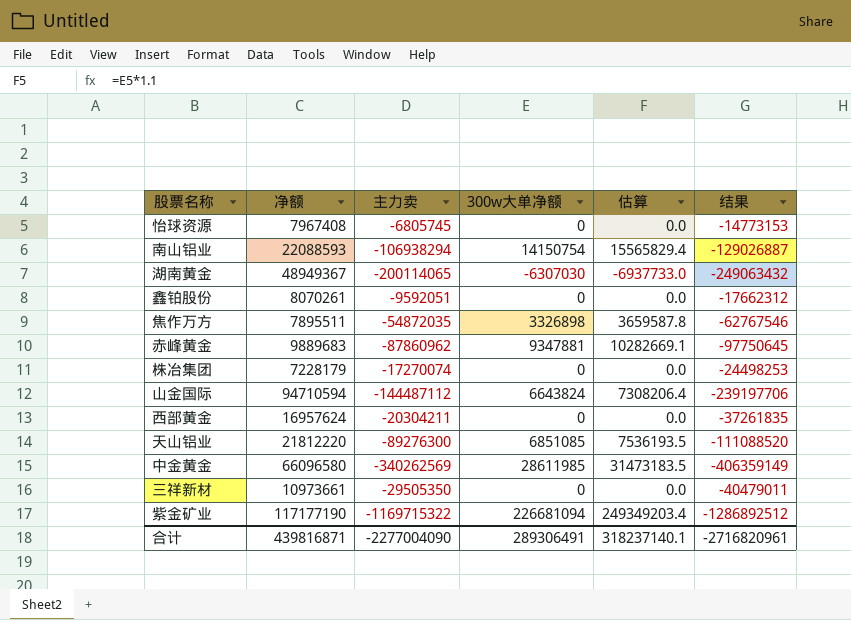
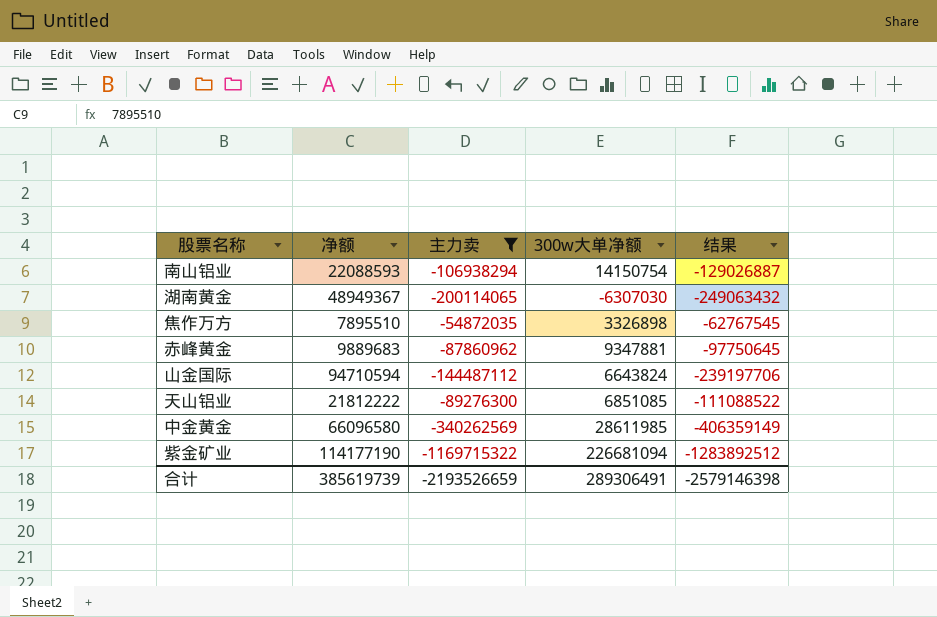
filter: none -> 主力卖 <= -54872035
column 估算 | formula: [300w大单净额] * 1.1 -> none
焦作万方 | 净额: 7895511 -> 7895510
焦作万方 | 结果: -62767546 -> -62767545
天山铝业 | 净额: 21812220 -> 21812222
天山铝业 | 结果: -111088520 -> -111088522
紫金矿业 | 净额: 117177190 -> 114177190
紫金矿业 | 结果: -1286892512 -> -1283892512
合计 | 净额: 439816871 -> 385619739
合计 | 主力卖: -2277004090 -> -2193526659
合计 | 结果: -2716820961 -> -2579146398

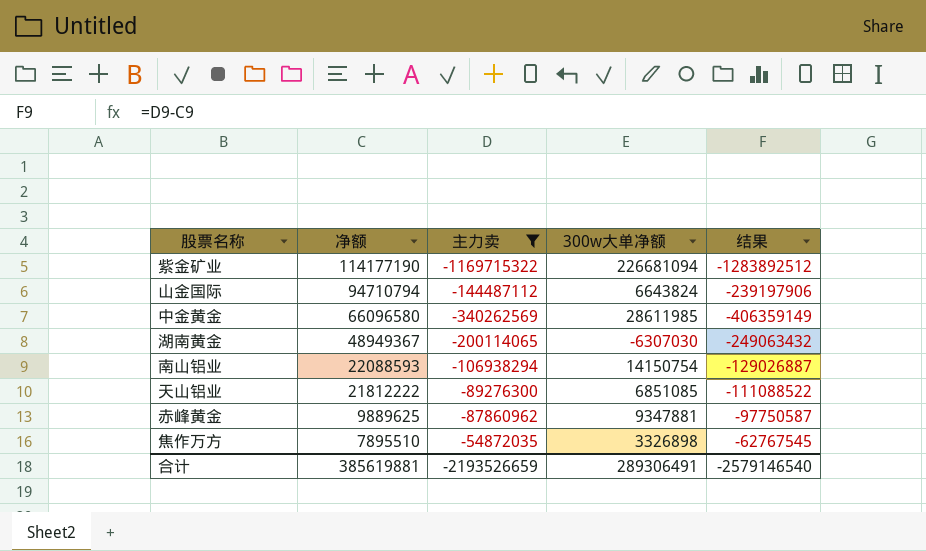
row order: none -> 净额 descending
山金国际 | 净额: 94710594 -> 94710794
山金国际 | 结果: -239197706 -> -239197906
赤峰黄金 | 净额: 9889683 -> 9889625
赤峰黄金 | 结果: -97750645 -> -97750587
合计 | 净额: 385619739 -> 385619881
合计 | 结果: -2579146398 -> -2579146540

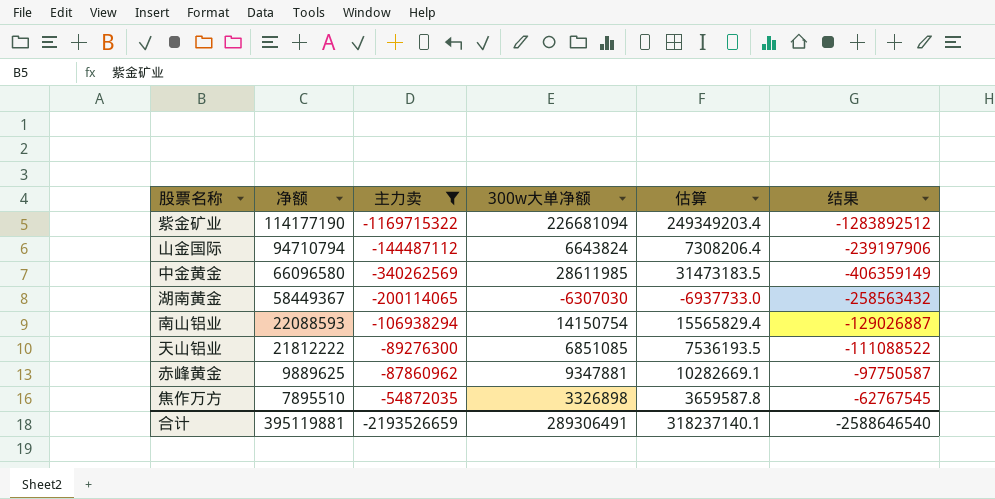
column 估算 | formula: none -> [300w大单净额] * 1.1
湖南黄金 | 净额: 48949367 -> 58449367
湖南黄金 | 结果: -249063432 -> -258563432
合计 | 净额: 385619881 -> 395119881
合计 | 结果: -2579146540 -> -2588646540

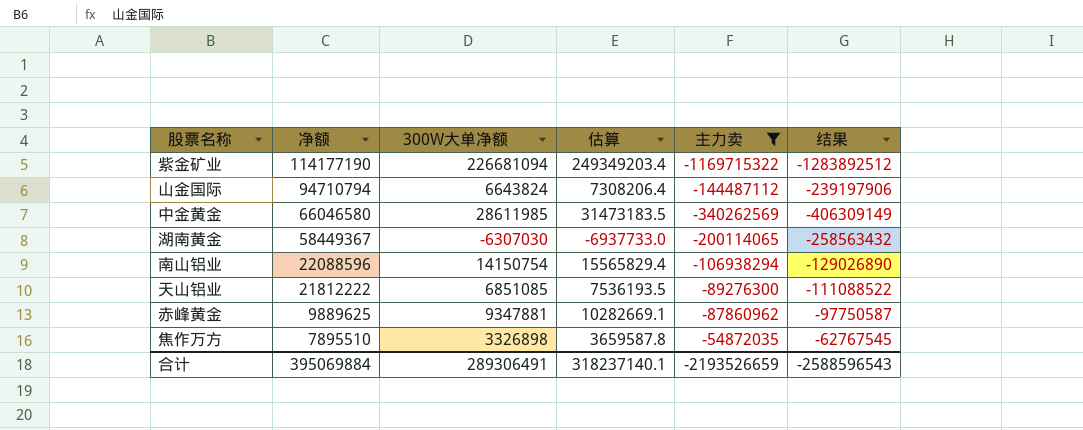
column name: 300w大单净额 -> 300W大单净额
column 主力卖 | position: 3 -> 5
中金黄金 | 净额: 66096580 -> 66046580
中金黄金 | 结果: -406359149 -> -406309149
南山铝业 | 净额: 22088593 -> 22088596
南山铝业 | 结果: -129026887 -> -129026890
合计 | 净额: 395119881 -> 395069884
合计 | 结果: -2588646540 -> -2588596543

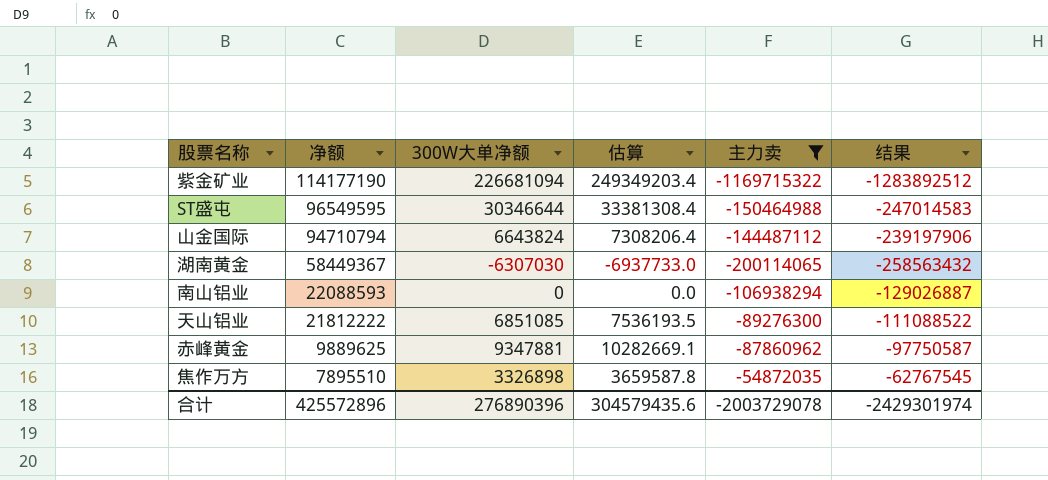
row 中金黄金: 66046580 | 28611985 | 31473183.5 | -340262569 | -406309149 -> none
row ST盛屯: none -> 96549595 | 30346644 | 33381308.4 | -150464988 | -247014583
南山铝业 | 净额: 22088596 -> 22088593
南山铝业 | 300W大单净额: 14150754 -> 0
南山铝业 | 估算: 15565829.4 -> 0.0
南山铝业 | 结果: -129026890 -> -129026887
合计 | 净额: 395069884 -> 425572896
合计 | 300W大单净额: 289306491 -> 276890396
合计 | 估算: 318237140.1 -> 304579435.6
合计 | 主力卖: -2193526659 -> -2003729078
合计 | 结果: -2588596543 -> -2429301974

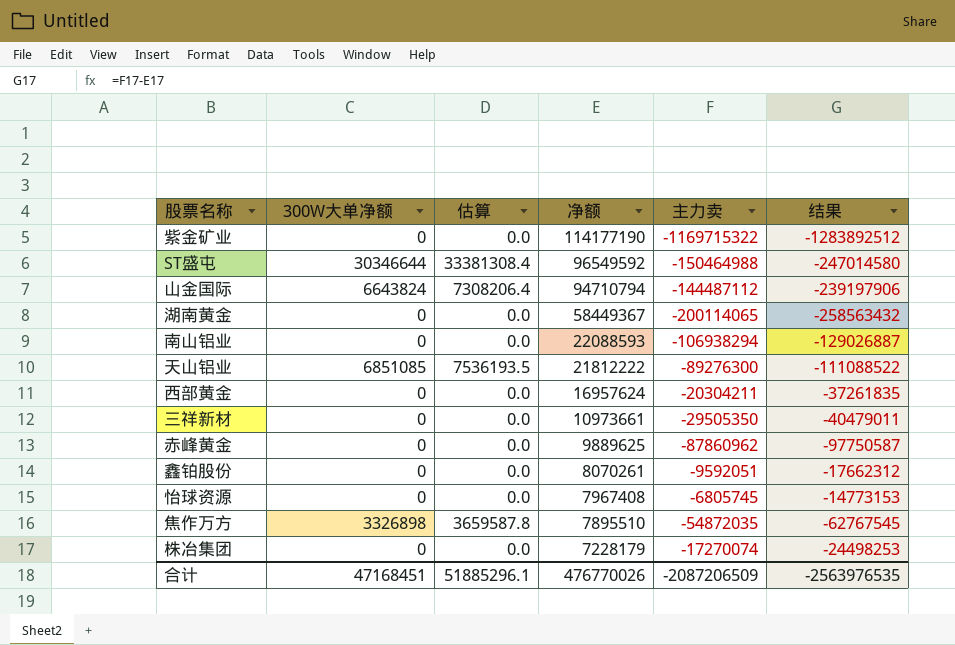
filter: 主力卖 <= -54872035 -> none
column 净额 | position: 2 -> 4
紫金矿业 | 300W大单净额: 226681094 -> 0
紫金矿业 | 估算: 249349203.4 -> 0.0
ST盛屯 | 净额: 96549595 -> 96549592
ST盛屯 | 结果: -247014583 -> -247014580
湖南黄金 | 300W大单净额: -6307030 -> 0
湖南黄金 | 估算: -6937733.0 -> 0.0
赤峰黄金 | 300W大单净额: 9347881 -> 0
赤峰黄金 | 估算: 10282669.1 -> 0.0
合计 | 300W大单净额: 276890396 -> 47168451
合计 | 估算: 304579435.6 -> 51885296.1
合计 | 净额: 425572896 -> 476770026
合计 | 主力卖: -2003729078 -> -2087206509
合计 | 结果: -2429301974 -> -2563976535

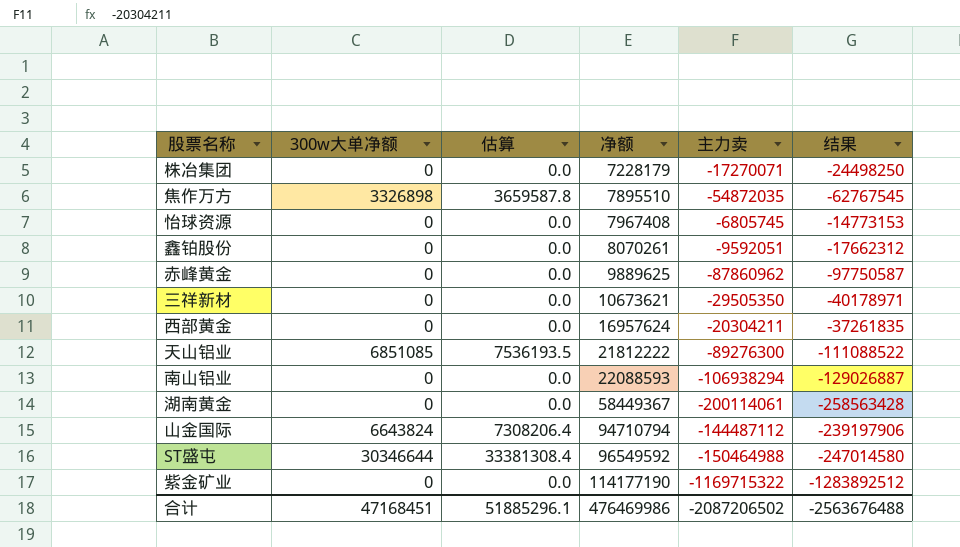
row order: 净额 descending -> 净额 ascending
column name: 300W大单净额 -> 300w大单净额
株冶集团 | 主力卖: -17270074 -> -17270071
株冶集团 | 结果: -24498253 -> -24498250
三祥新材 | 净额: 10973661 -> 10673621
三祥新材 | 结果: -40479011 -> -40178971
湖南黄金 | 主力卖: -200114065 -> -200114061
湖南黄金 | 结果: -258563432 -> -258563428
合计 | 净额: 476770026 -> 476469986
合计 | 主力卖: -2087206509 -> -2087206502
合计 | 结果: -2563976535 -> -2563676488

